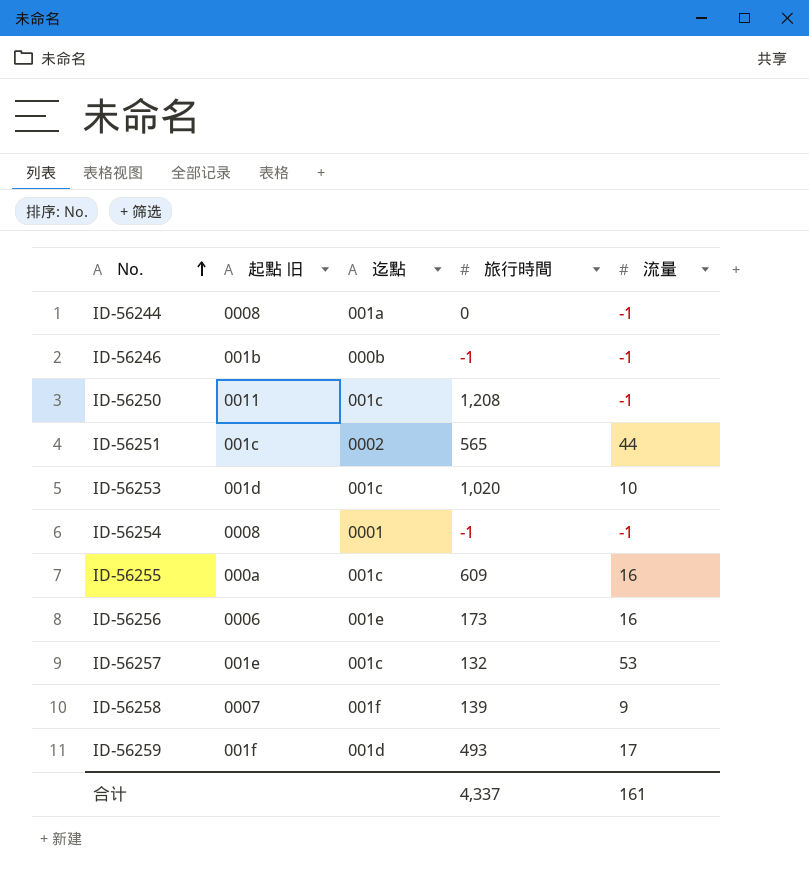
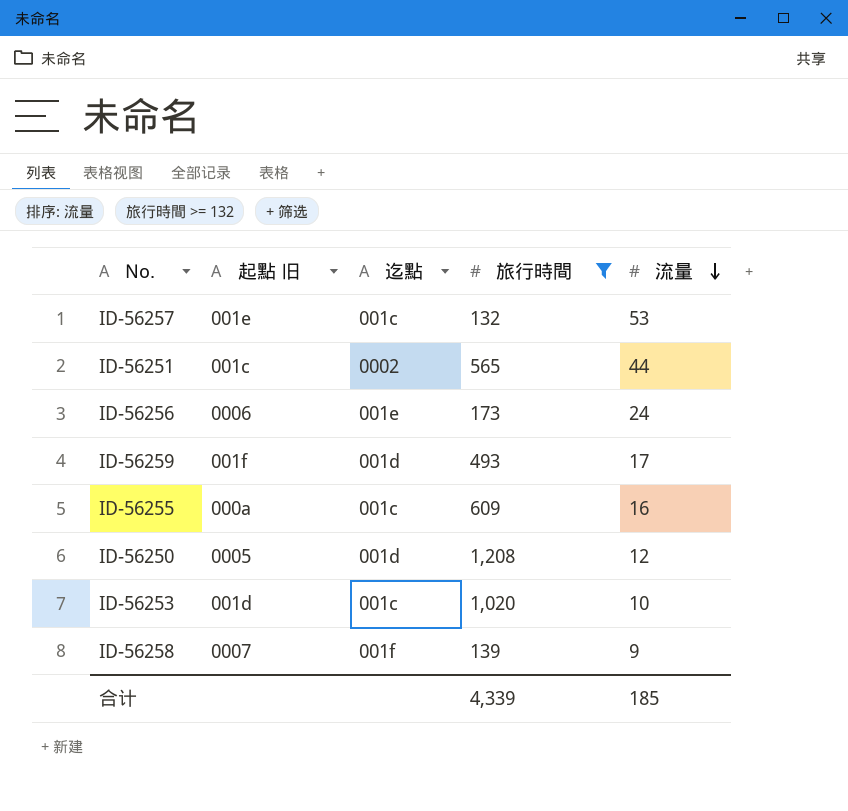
filter: none -> 旅行時間 >= 132
row order: No. ascending -> 流量 descending
ID-56256 | 流量: 16 -> 24
ID-56250 | 起點 旧: 0011 -> 0005
ID-56250 | 迄點: 001c -> 001d
ID-56250 | 流量: -1 -> 12
合计 | 旅行時間: 4,337 -> 4,339
合计 | 流量: 161 -> 185

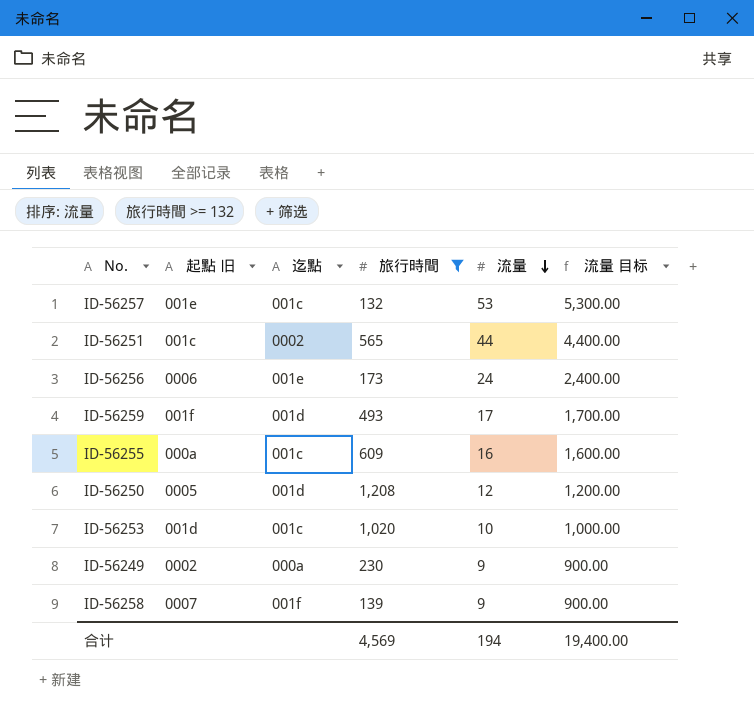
column 流量 目标 | formula: none -> [流量] * 100
row ID-56249: none -> 0002 | 000a | 230 | 9 | 900.00
合计 | 旅行時間: 4,339 -> 4,569
合计 | 流量: 185 -> 194

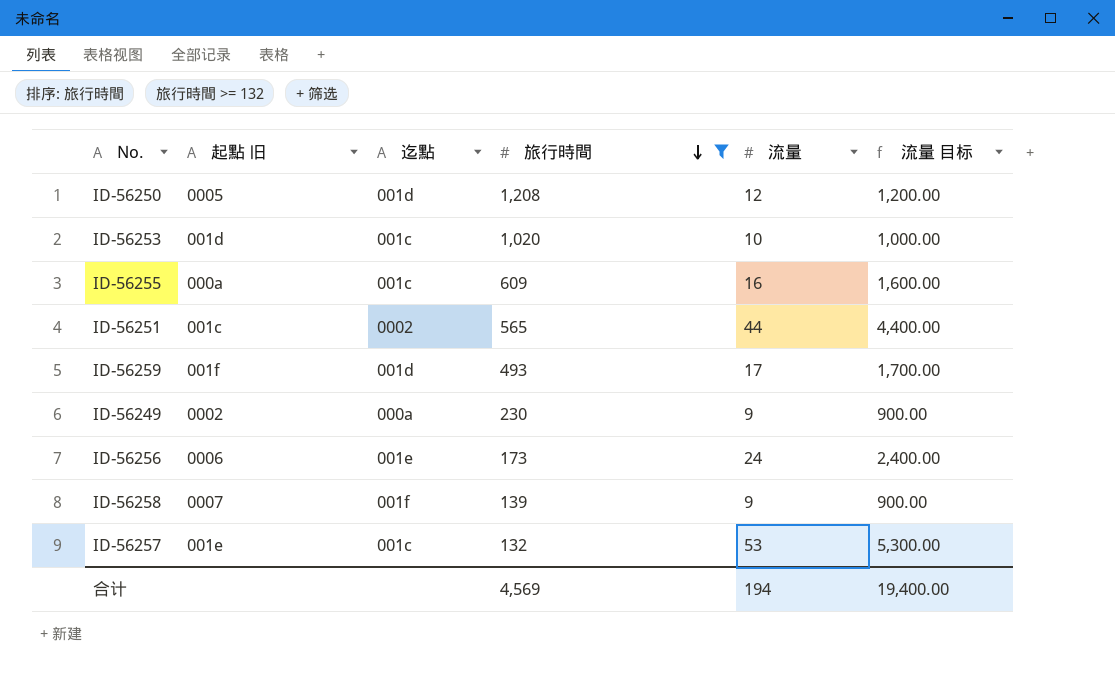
row order: 流量 descending -> 旅行時間 descending

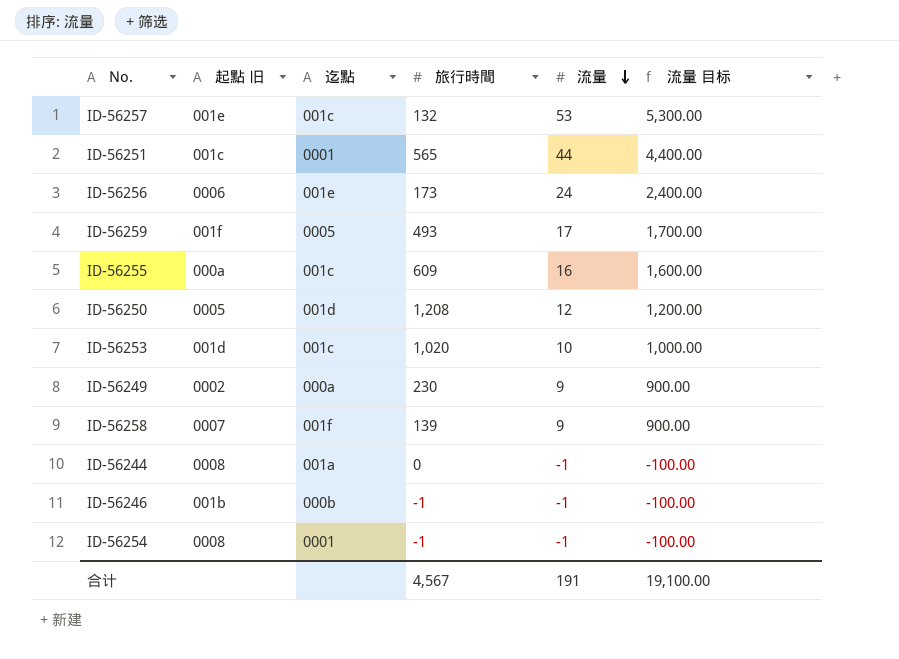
filter: 旅行時間 >= 132 -> none
row order: 旅行時間 descending -> 流量 descending
ID-56251 | 迄點: 0002 -> 0001
ID-56259 | 迄點: 001d -> 0005
合计 | 旅行時間: 4,569 -> 4,567
合计 | 流量: 194 -> 191
合计 | 流量 目标: 19,400.00 -> 19,100.00

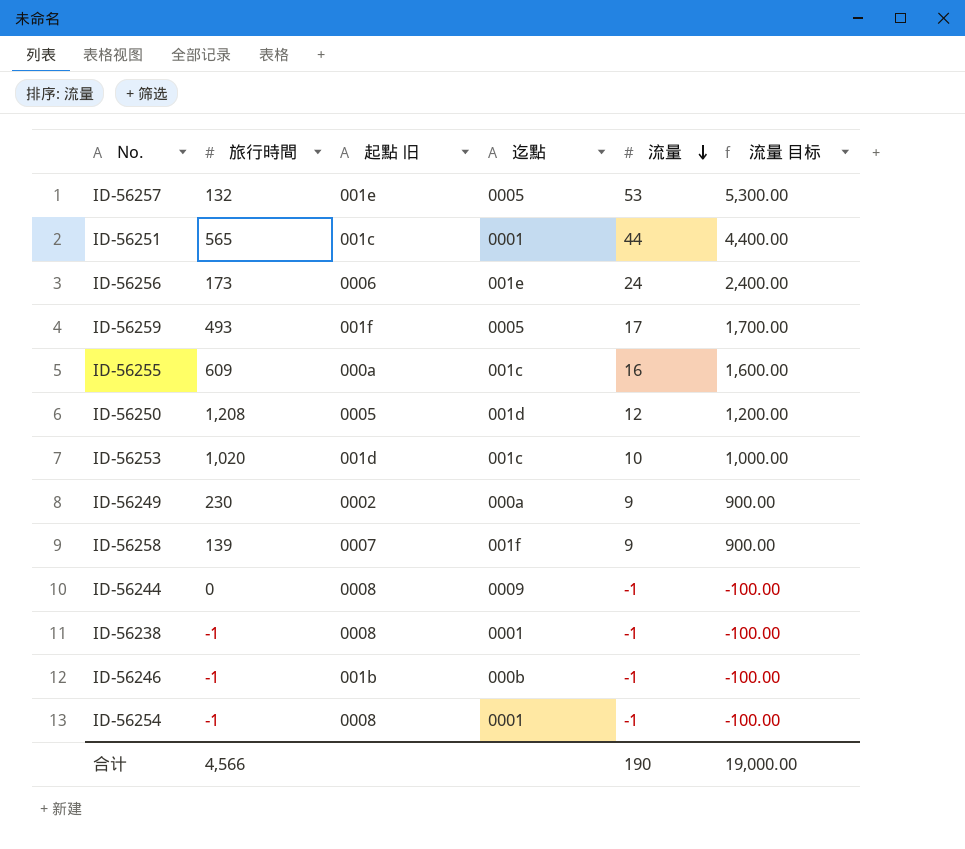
column 旅行時間 | position: 4 -> 2
ID-56257 | 迄點: 001c -> 0005
ID-56244 | 迄點: 001a -> 0009
row ID-56238: none -> -1 | 0008 | 0001 | -1 | -100.00
合计 | 旅行時間: 4,567 -> 4,566
合计 | 流量: 191 -> 190
合计 | 流量 目标: 19,100.00 -> 19,000.00

